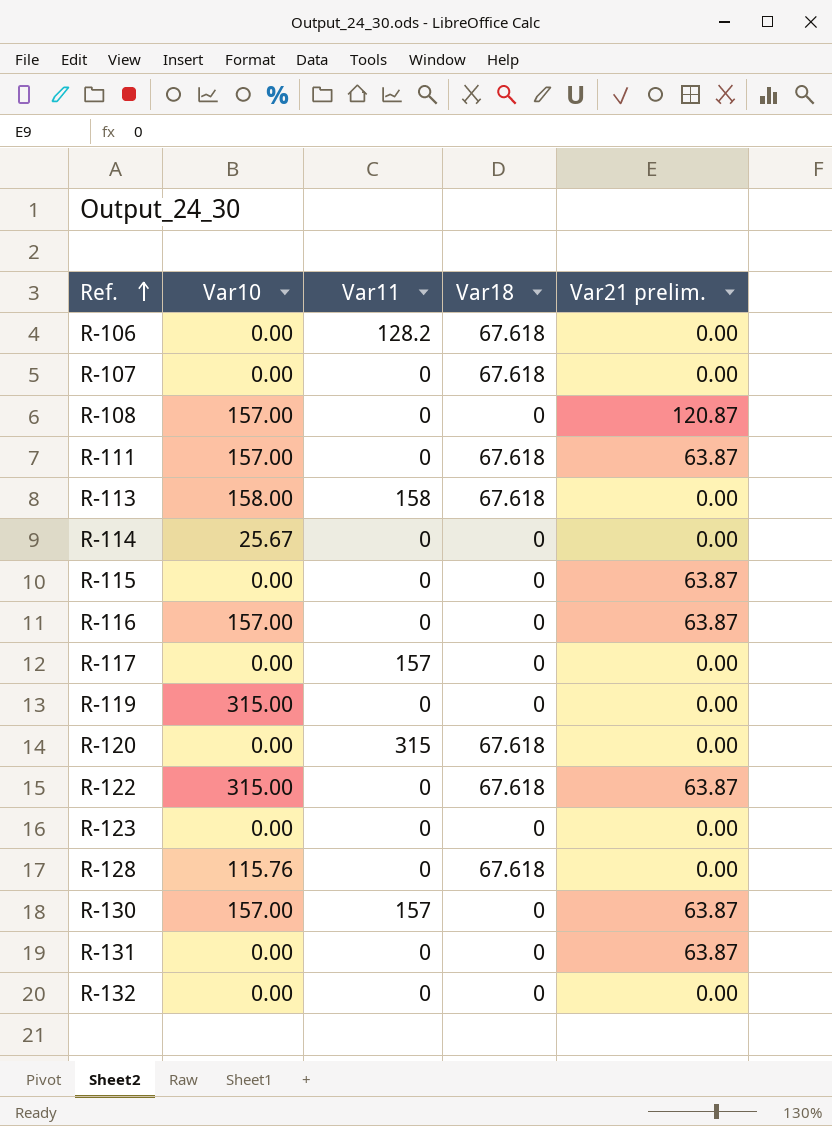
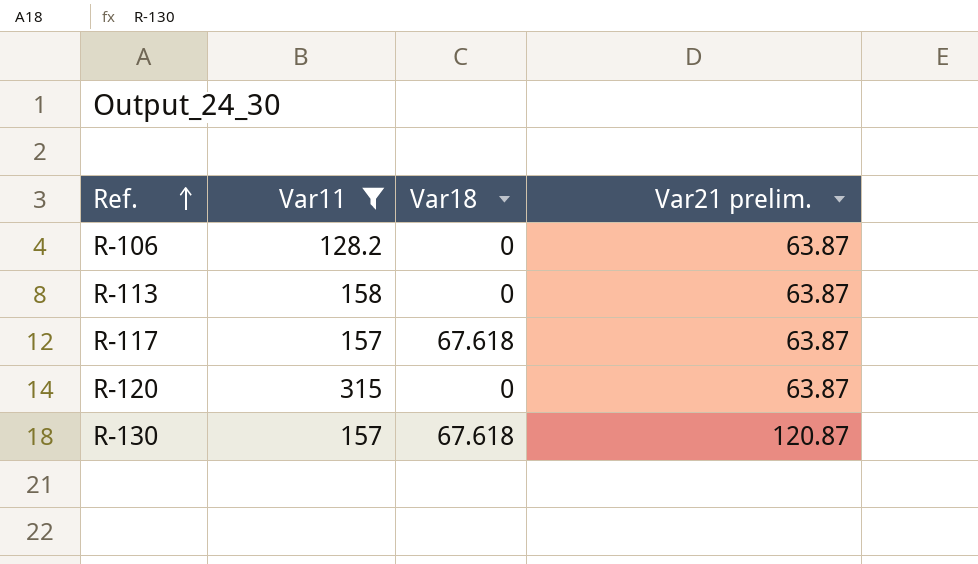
filter: none -> Var11 != 0
column Var10 | position: 2 -> none
R-106 | Var18: 67.618 -> 0
R-106 | Var21 prelim.: 0.00 -> 63.87
R-113 | Var18: 67.618 -> 0
R-113 | Var21 prelim.: 0.00 -> 63.87
R-117 | Var18: 0 -> 67.618
R-117 | Var21 prelim.: 0.00 -> 63.87
R-120 | Var18: 67.618 -> 0
R-120 | Var21 prelim.: 0.00 -> 63.87
R-130 | Var18: 0 -> 67.618
R-130 | Var21 prelim.: 63.87 -> 120.87

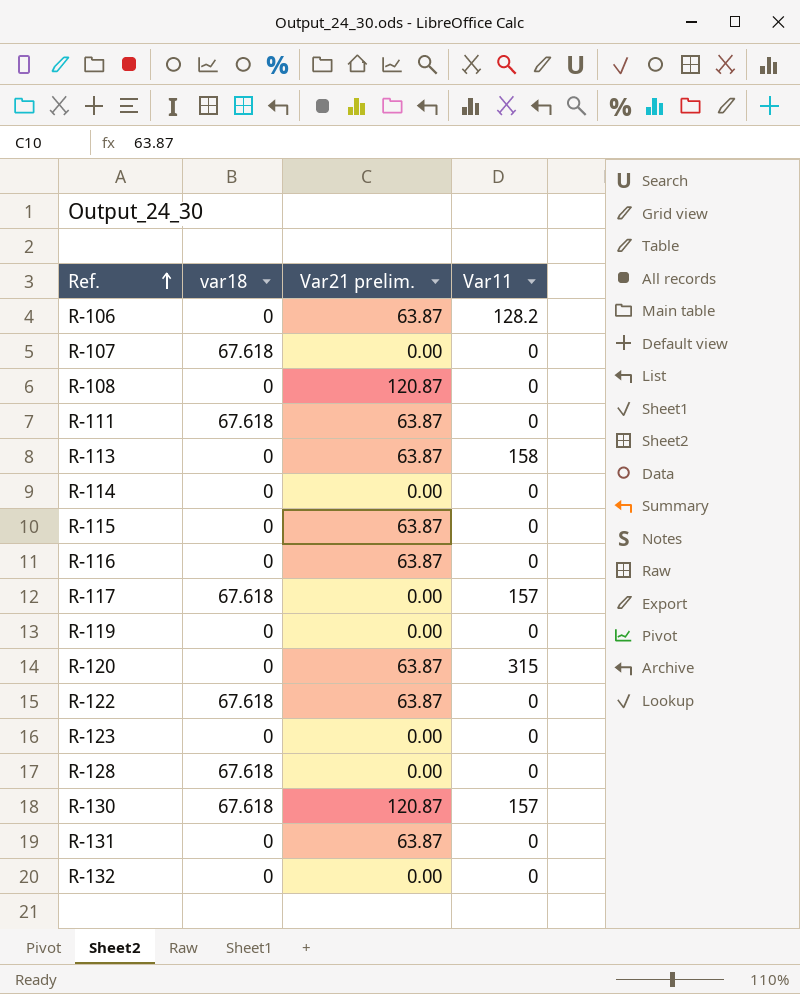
filter: Var11 != 0 -> none
column name: Var18 -> var18
column Var11 | position: 2 -> 4
R-117 | Var21 prelim.: 63.87 -> 0.00

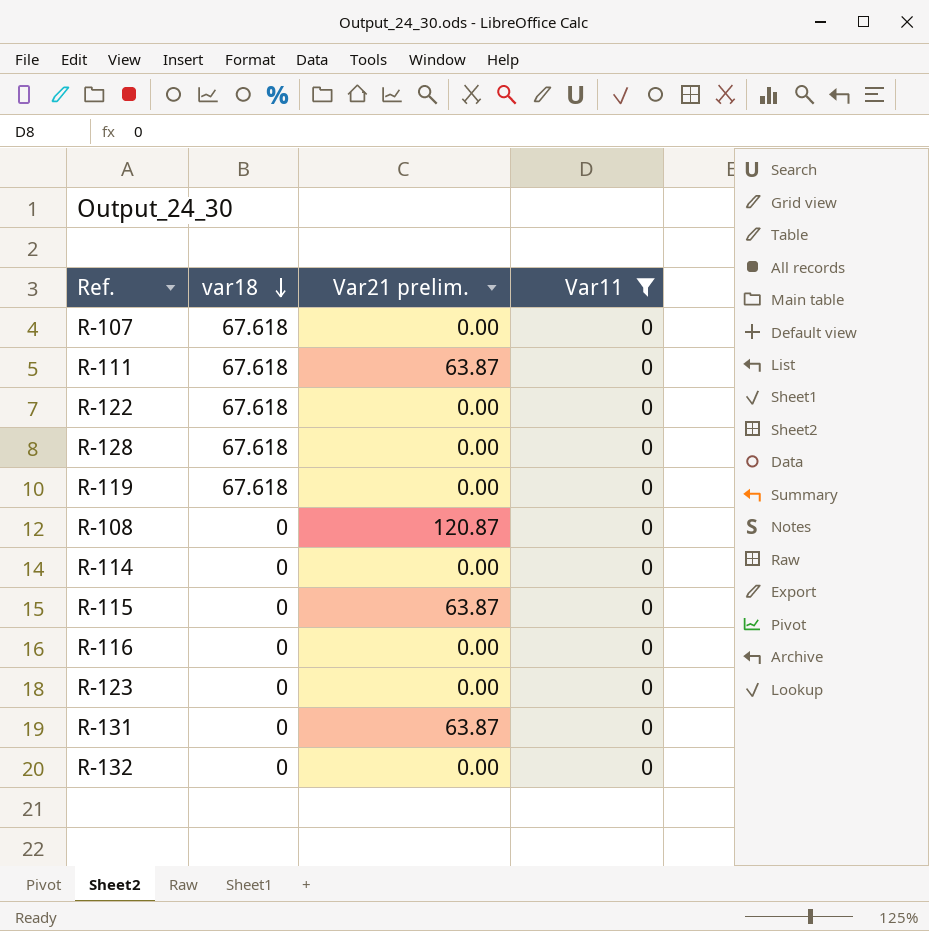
filter: none -> Var11 = 0
row order: Ref. ascending -> var18 descending
R-122 | Var21 prelim.: 63.87 -> 0.00
R-119 | var18: 0 -> 67.618
R-116 | Var21 prelim.: 63.87 -> 0.00

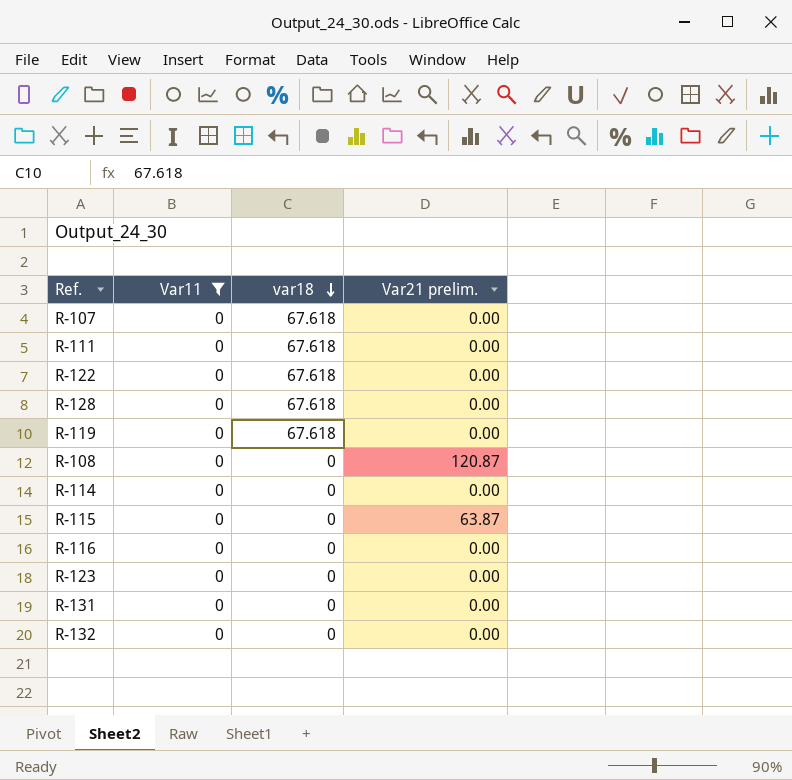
column Var11 | position: 4 -> 2
R-111 | Var21 prelim.: 63.87 -> 0.00
R-131 | Var21 prelim.: 63.87 -> 0.00

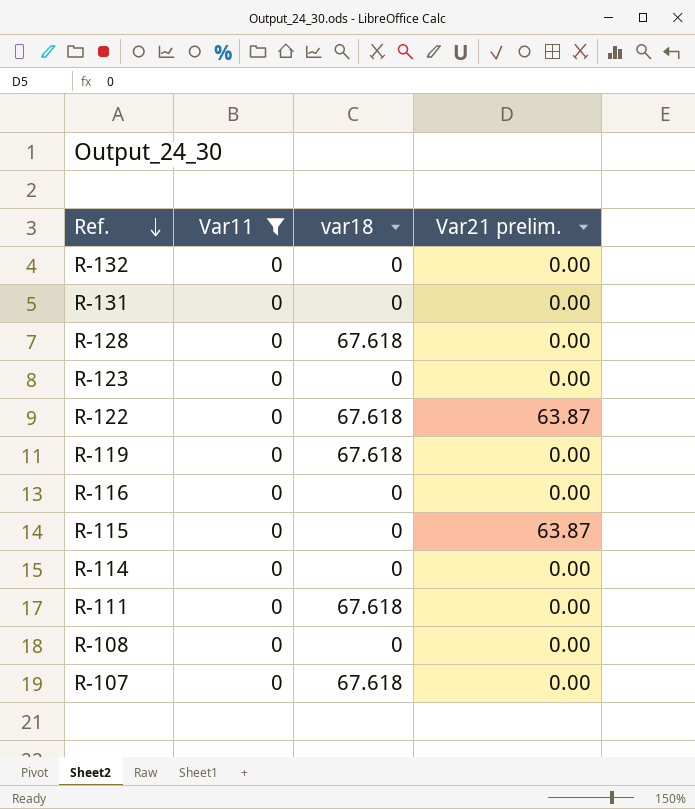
row order: var18 descending -> Ref. descending
R-122 | Var21 prelim.: 0.00 -> 63.87
R-108 | Var21 prelim.: 120.87 -> 0.00

